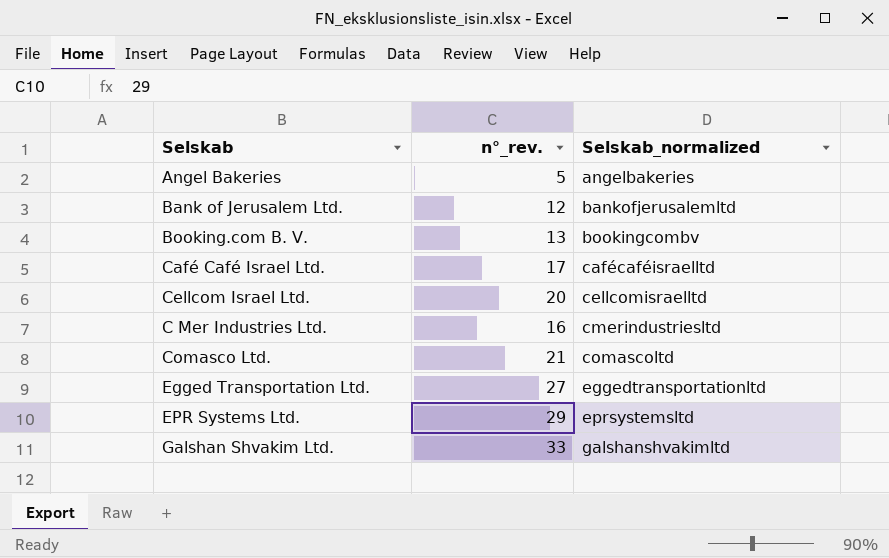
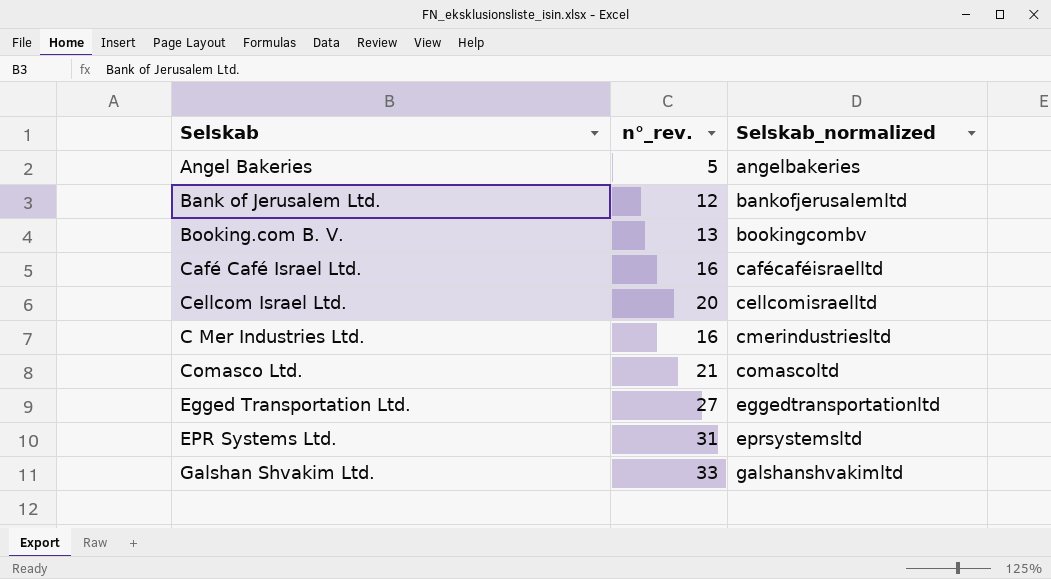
Café Café Israel Ltd. | n°_rev.: 17 -> 16
EPR Systems Ltd. | n°_rev.: 29 -> 31

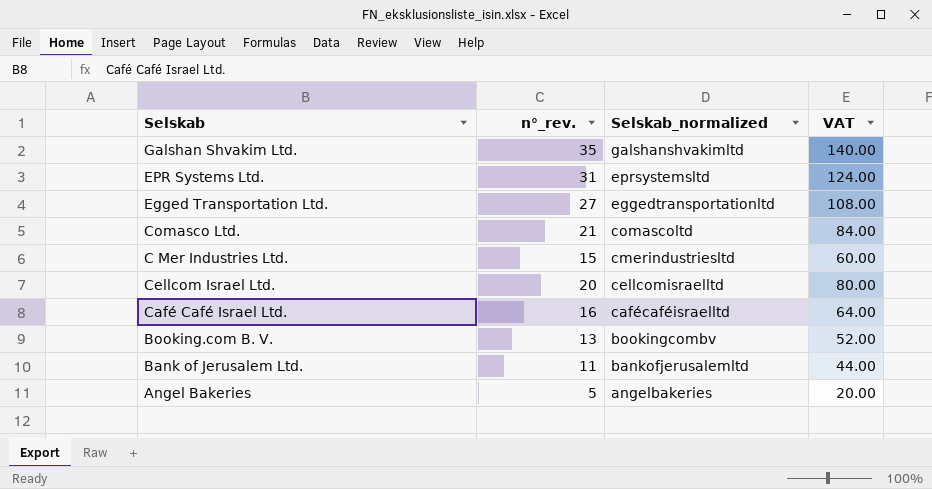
row order: Selskab_normalized ascending -> Selskab_normalized descending
column VAT | formula: none -> [n°_rev.] * 4
Galshan Shvakim Ltd. | n°_rev.: 33 -> 35
C Mer Industries Ltd. | n°_rev.: 16 -> 15
Bank of Jerusalem Ltd. | n°_rev.: 12 -> 11

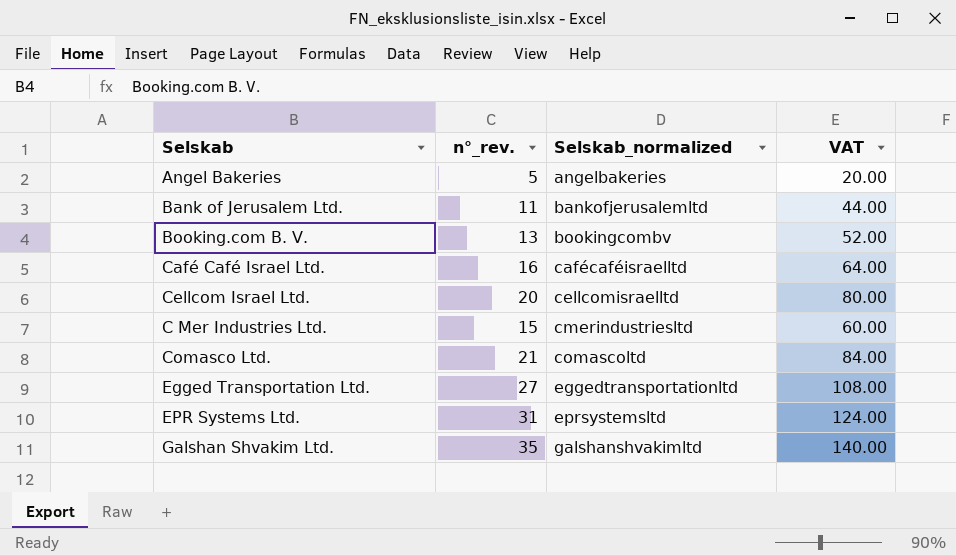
row order: Selskab_normalized descending -> Selskab_normalized ascending

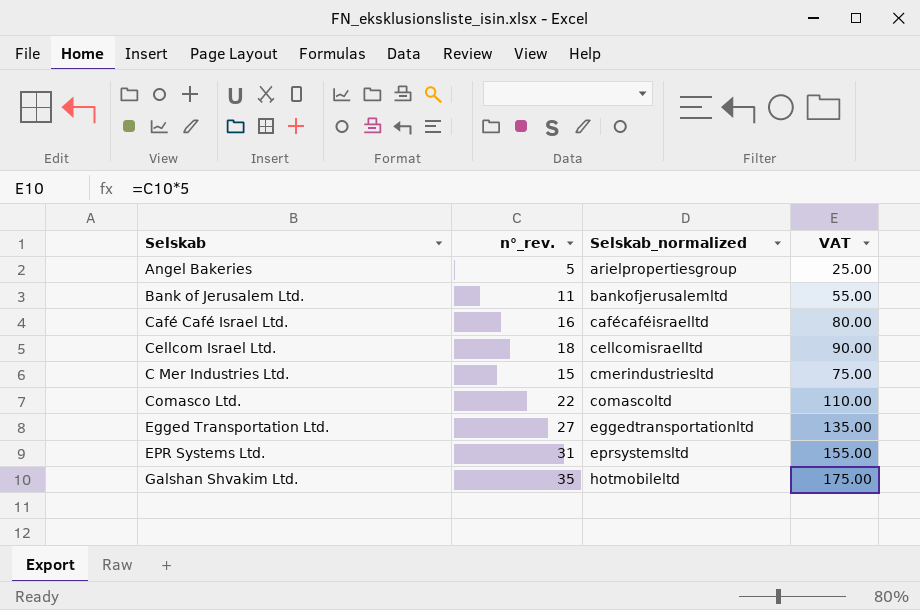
column VAT | formula: [n°_rev.] * 4 -> [n°_rev.] * 5
row Booking.com B. V.: 13 | bookingcombv | 52.00 -> none
Angel Bakeries | Selskab_normalized: angelbakeries -> arielpropertiesgroup
Cellcom Israel Ltd. | n°_rev.: 20 -> 18
Comasco Ltd. | n°_rev.: 21 -> 22
Galshan Shvakim Ltd. | Selskab_normalized: galshanshvakimltd -> hotmobileltd

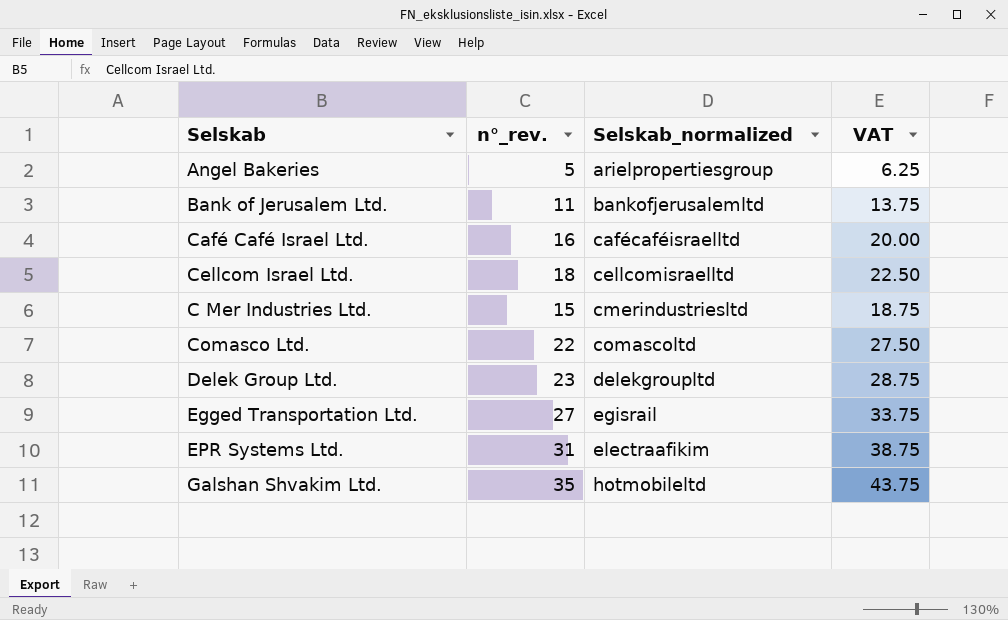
column VAT | formula: [n°_rev.] * 5 -> [n°_rev.] * 1.25
row Delek Group Ltd.: none -> 23 | delekgroupltd | 28.75
Egged Transportation Ltd. | Selskab_normalized: eggedtransportationltd -> egisrail
EPR Systems Ltd. | Selskab_normalized: eprsystemsltd -> electraafikim

